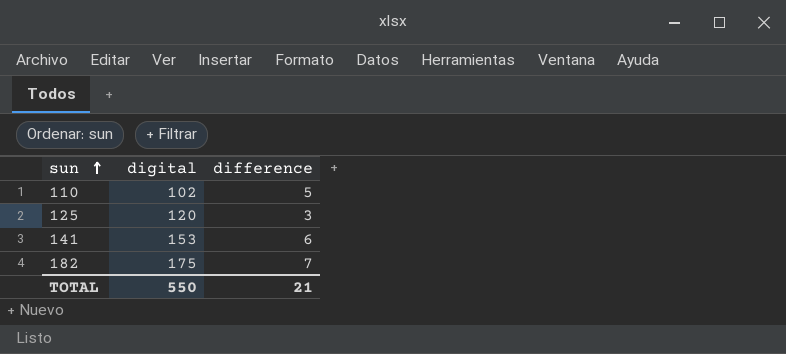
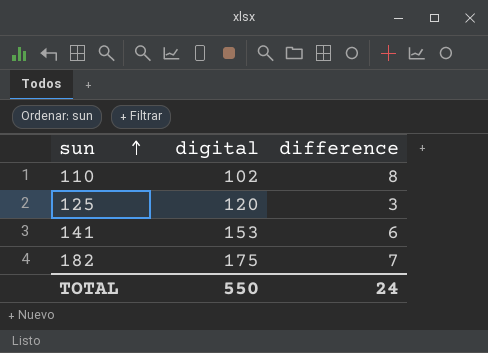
110 | difference: 5 -> 8
TOTAL | difference: 21 -> 24

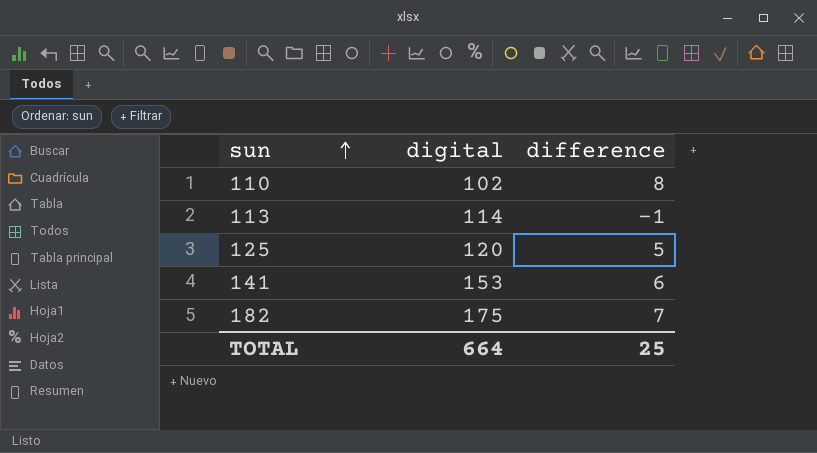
row 113: none -> 114 | -1
125 | difference: 3 -> 5
TOTAL | digital: 550 -> 664
TOTAL | difference: 24 -> 25

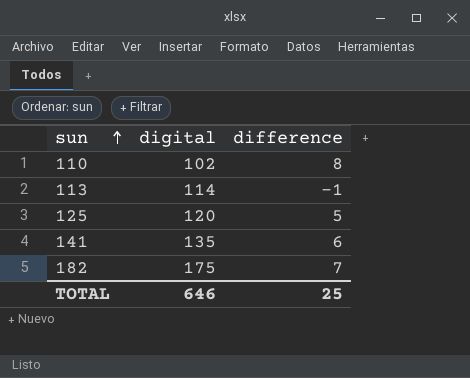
141 | digital: 153 -> 135
TOTAL | digital: 664 -> 646

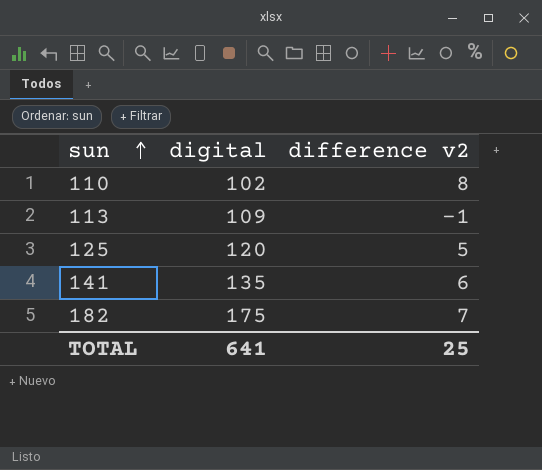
column name: difference -> difference v2
113 | digital: 114 -> 109
TOTAL | digital: 646 -> 641

